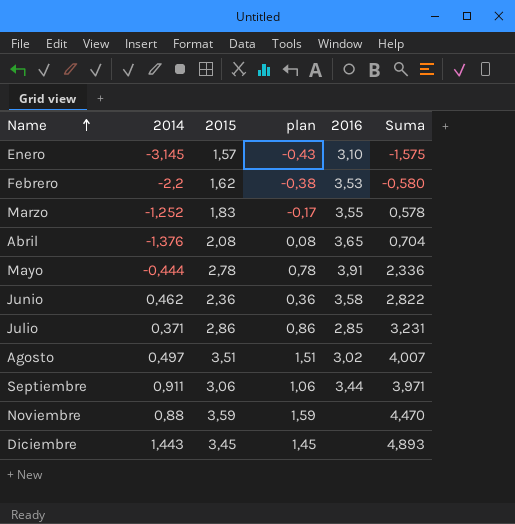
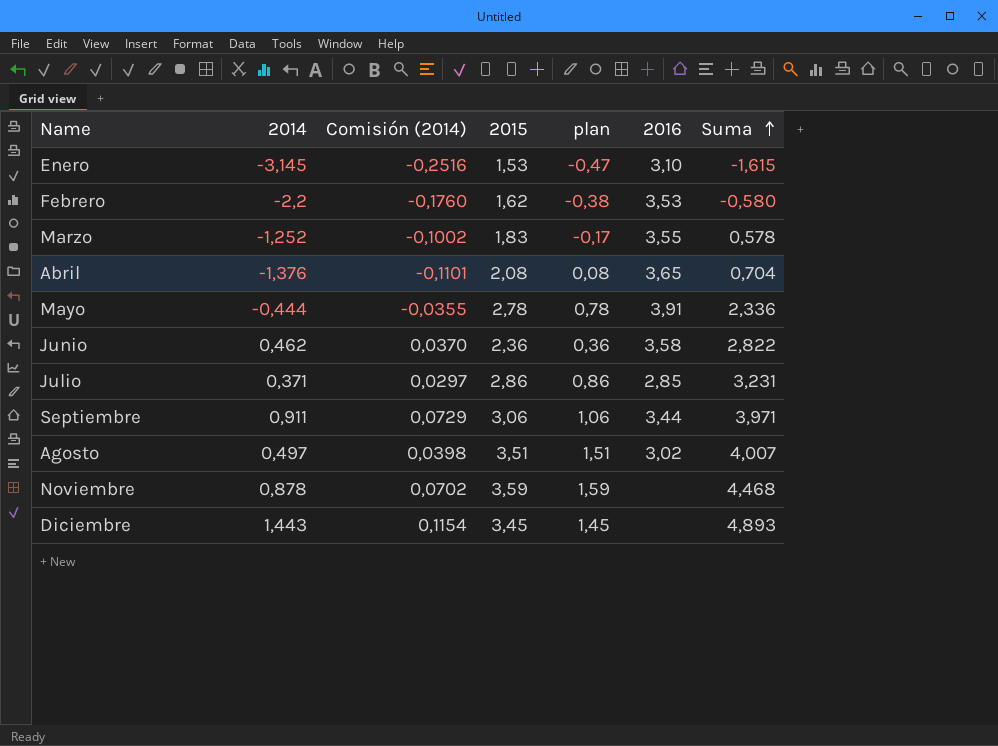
row order: Name ascending -> Suma ascending
column Comisión (2014) | formula: none -> [2014] * 0,08
Enero | 2015: 1,57 -> 1,53
Enero | plan: -0,43 -> -0,47
Enero | Suma: -1,575 -> -1,615
Noviembre | 2014: 0,88 -> 0,878
Noviembre | Suma: 4,470 -> 4,468

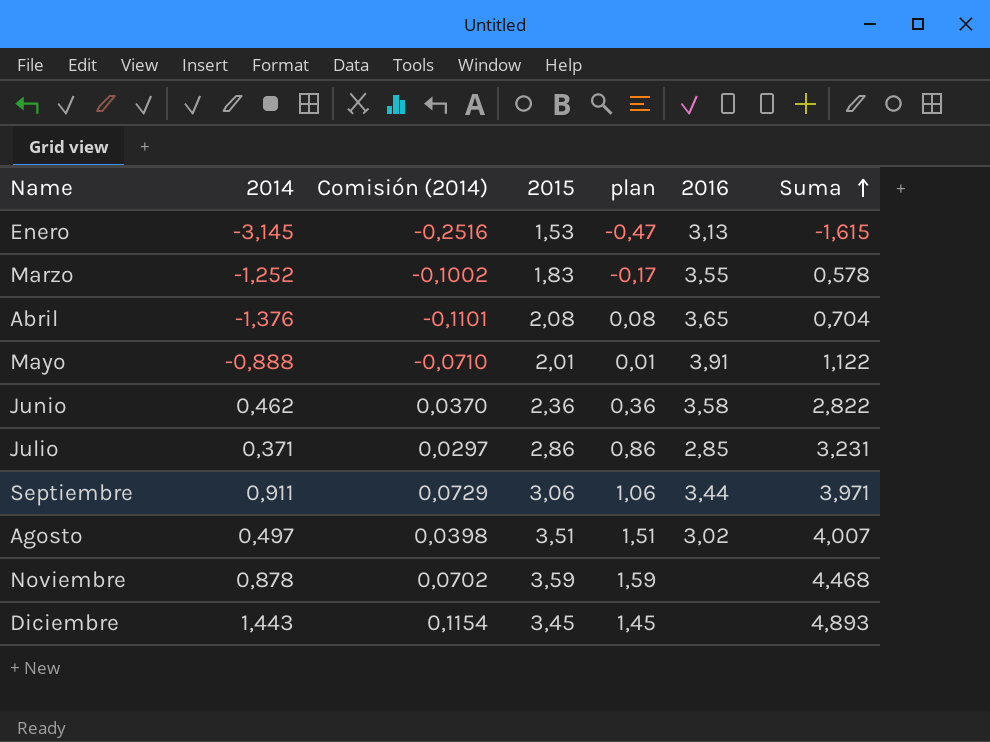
row Febrero: -2,2 | -0,1760 | 1,62 | -0,38 | 3,53 | -0,580 -> none
Enero | 2016: 3,10 -> 3,13
Mayo | 2014: -0,444 -> -0,888
Mayo | Comisión (2014): -0,0355 -> -0,0710
Mayo | 2015: 2,78 -> 2,01
Mayo | plan: 0,78 -> 0,01
Mayo | Suma: 2,336 -> 1,122

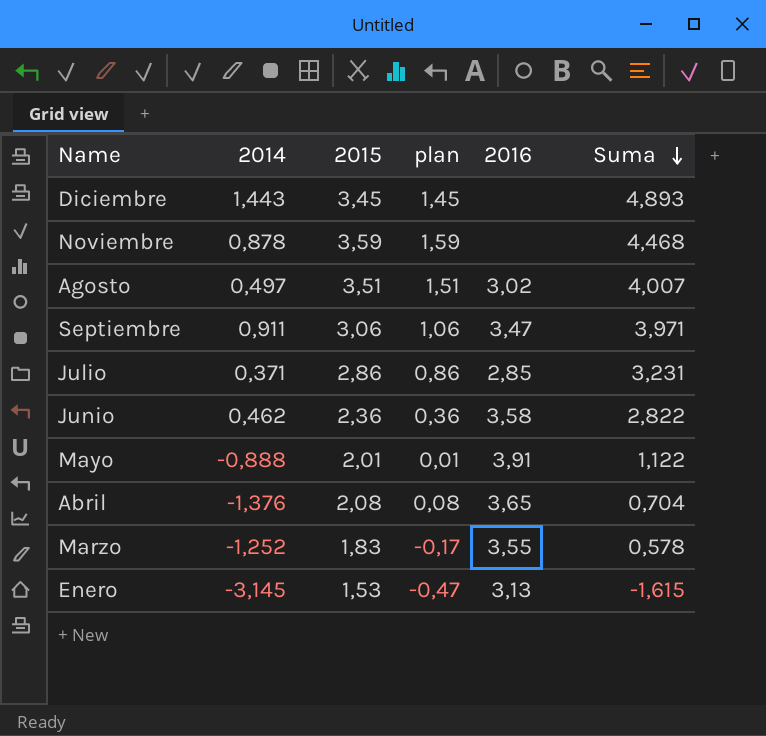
row order: Suma ascending -> Suma descending
column Comisión (2014) | formula: [2014] * 0,08 -> none
Septiembre | 2016: 3,44 -> 3,47

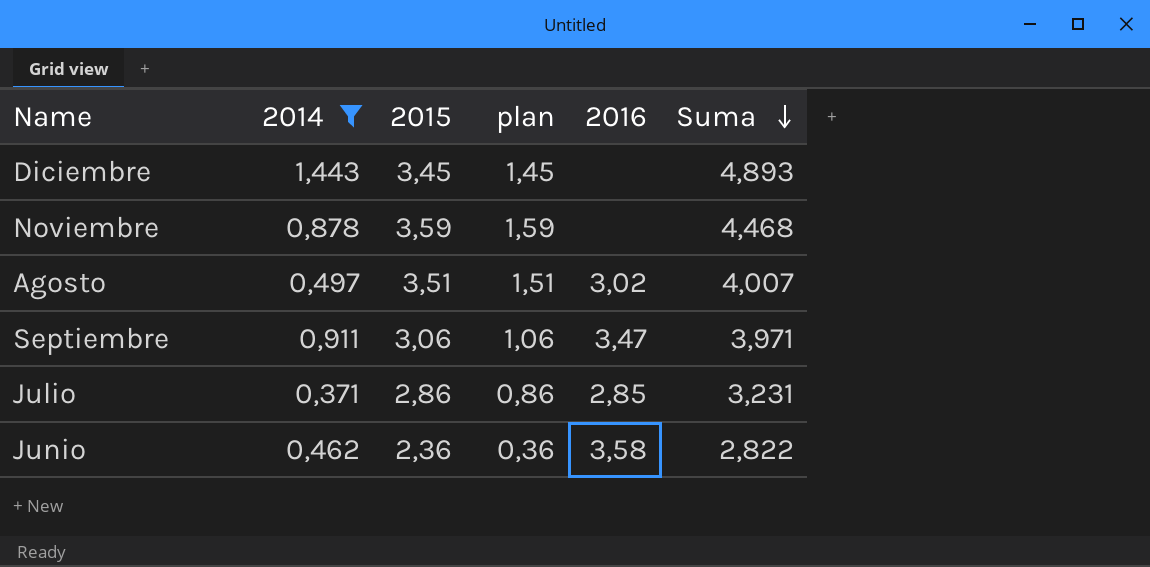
filter: none -> 2014 >= 0,371

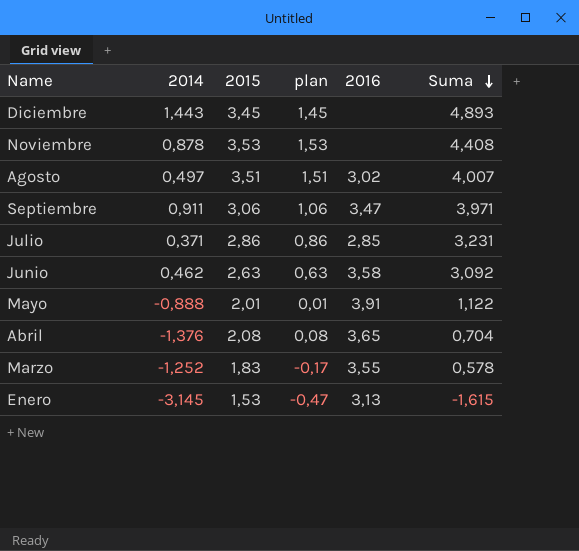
filter: 2014 >= 0,371 -> none
Noviembre | 2015: 3,59 -> 3,53
Noviembre | plan: 1,59 -> 1,53
Noviembre | Suma: 4,468 -> 4,408
Junio | 2015: 2,36 -> 2,63
Junio | plan: 0,36 -> 0,63
Junio | Suma: 2,822 -> 3,092

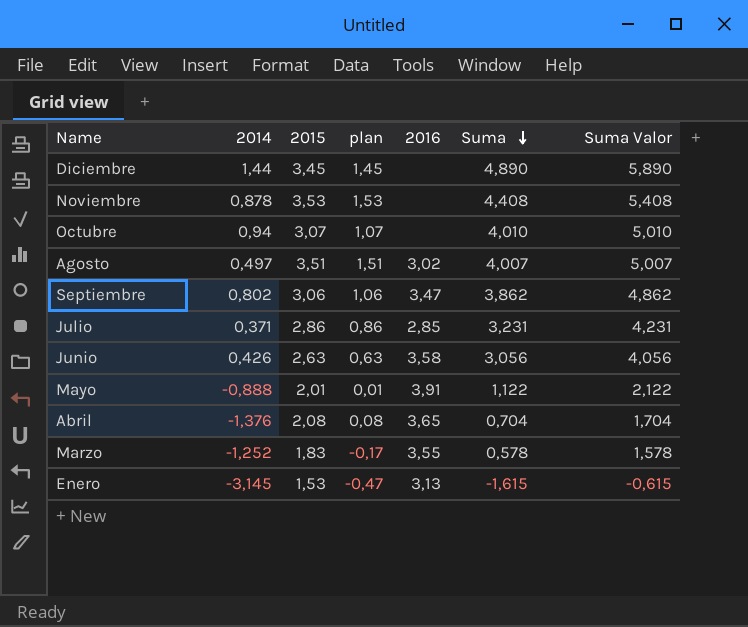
column Suma Valor | formula: none -> [Suma] + 1
Diciembre | 2014: 1,443 -> 1,44
Diciembre | Suma: 4,893 -> 4,890
row Octubre: none -> 0,94 | 3,07 | 1,07 | none | 4,010 | 5,010
Septiembre | 2014: 0,911 -> 0,802
Septiembre | Suma: 3,971 -> 3,862
Junio | 2014: 0,462 -> 0,426
Junio | Suma: 3,092 -> 3,056

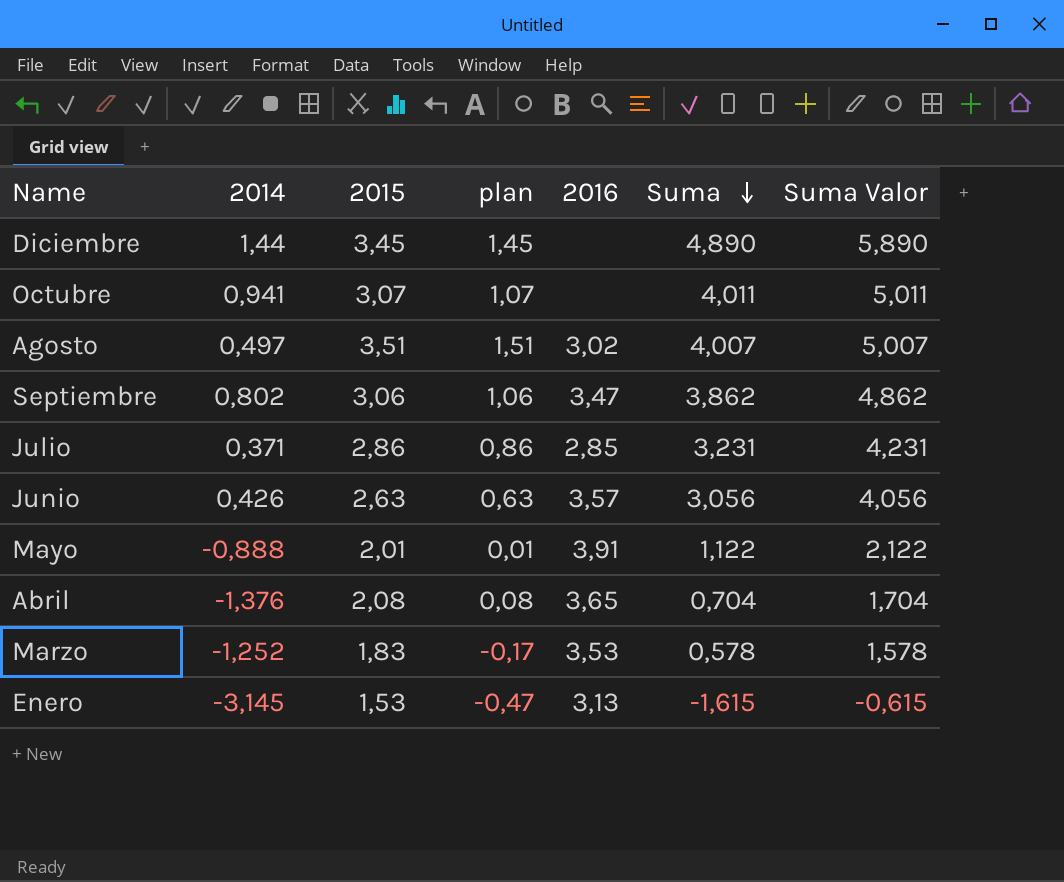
row Noviembre: 0,878 | 3,53 | 1,53 | none | 4,408 | 5,408 -> none
Octubre | 2014: 0,94 -> 0,941
Octubre | Suma: 4,010 -> 4,011
Octubre | Suma Valor: 5,010 -> 5,011
Junio | 2016: 3,58 -> 3,57
Marzo | 2016: 3,55 -> 3,53

